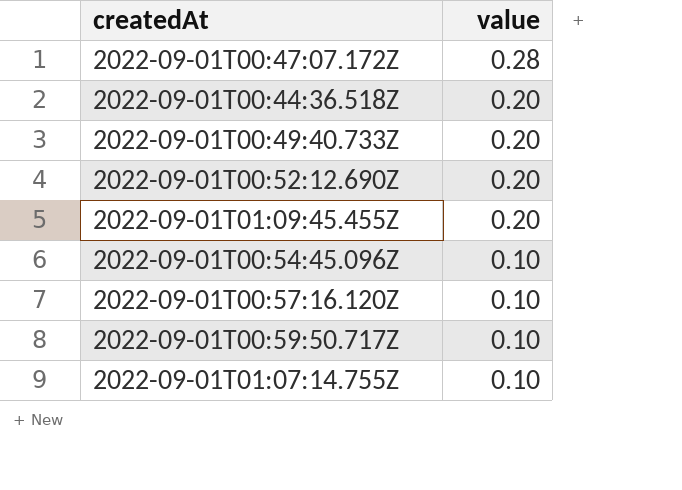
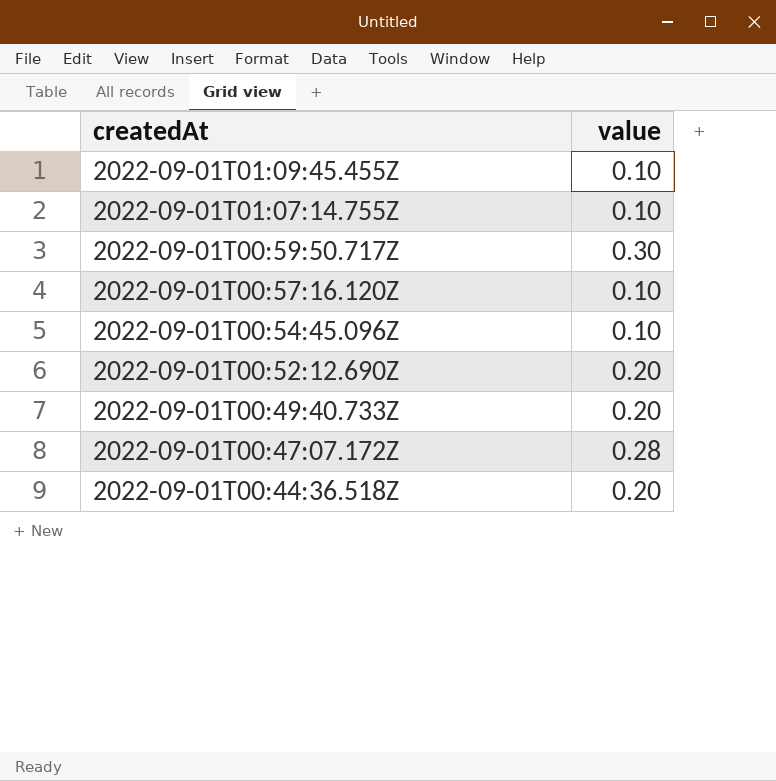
row order: value descending -> createdAt descending
2022-09-01T01:09:45.455Z | value: 0.20 -> 0.10
2022-09-01T00:59:50.717Z | value: 0.10 -> 0.30

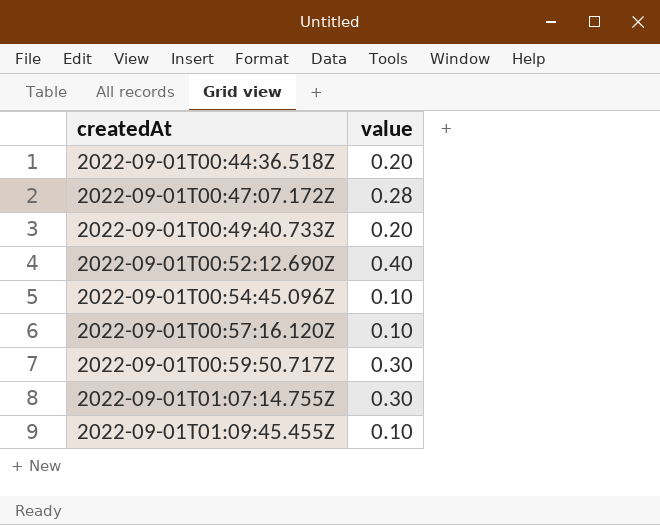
row order: createdAt descending -> createdAt ascending
2022-09-01T00:52:12.690Z | value: 0.20 -> 0.40
2022-09-01T01:07:14.755Z | value: 0.10 -> 0.30

